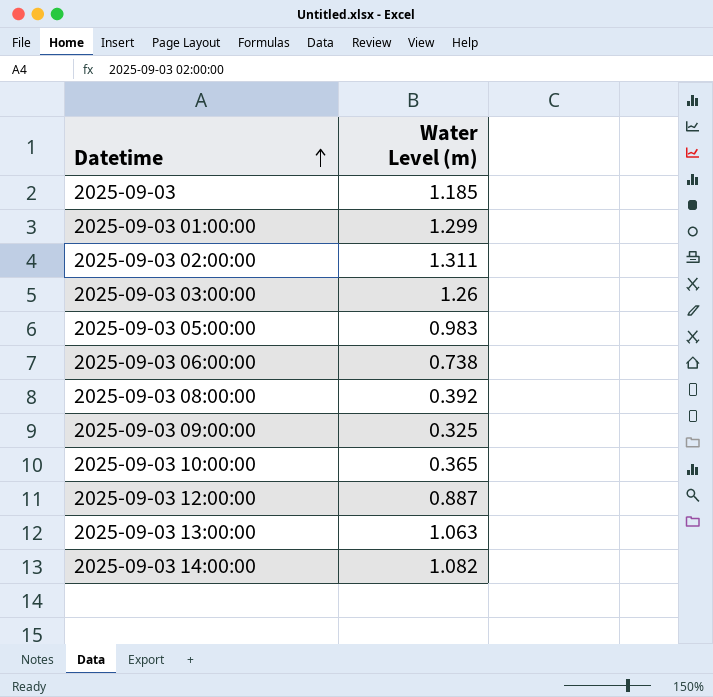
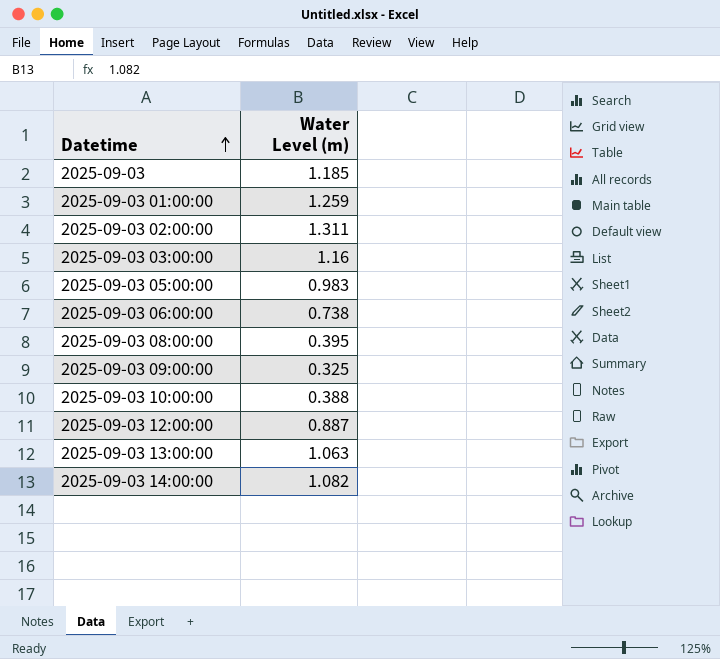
2025-09-03 01:00:00 | Water Level (m): 1.299 -> 1.259
2025-09-03 03:00:00 | Water Level (m): 1.26 -> 1.16
2025-09-03 08:00:00 | Water Level (m): 0.392 -> 0.395
2025-09-03 10:00:00 | Water Level (m): 0.365 -> 0.388

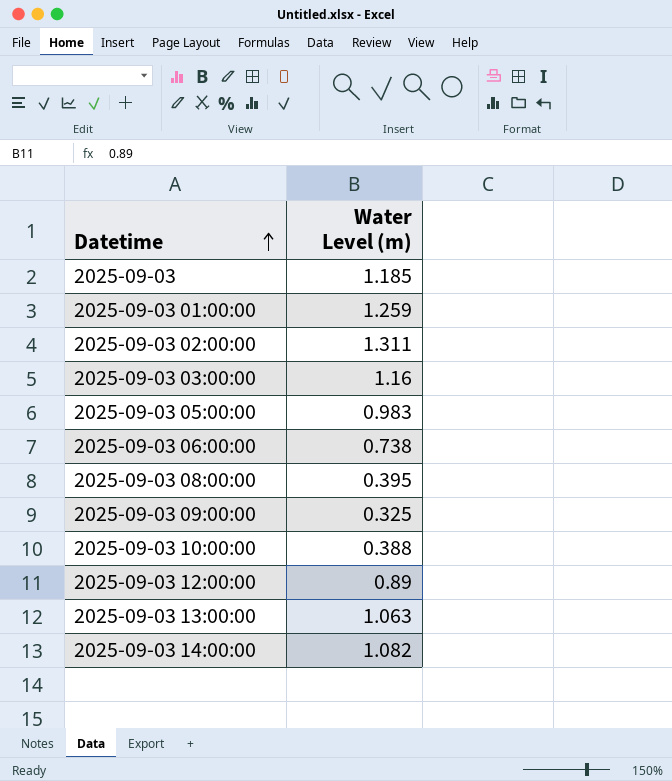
2025-09-03 12:00:00 | Water Level (m): 0.887 -> 0.89

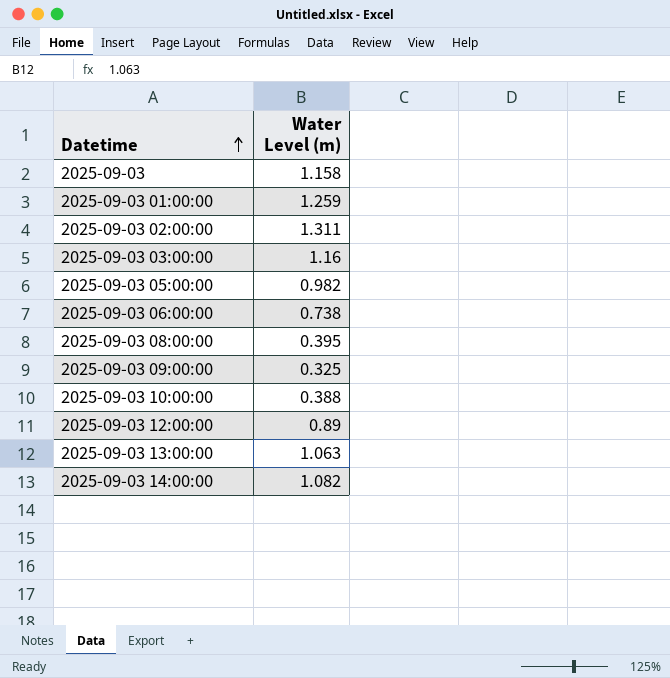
2025-09-03 | Water Level (m): 1.185 -> 1.158
2025-09-03 05:00:00 | Water Level (m): 0.983 -> 0.982

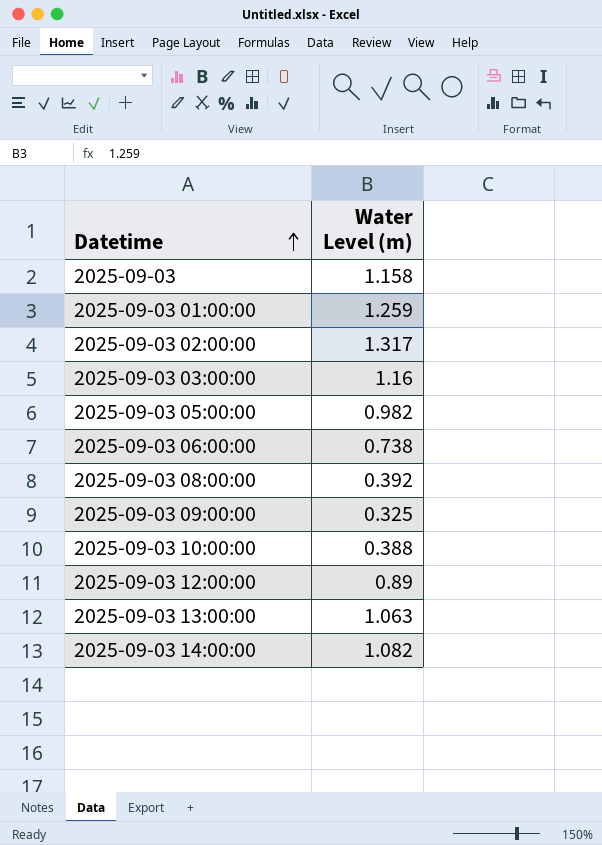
2025-09-03 02:00:00 | Water Level (m): 1.311 -> 1.317
2025-09-03 08:00:00 | Water Level (m): 0.395 -> 0.392

